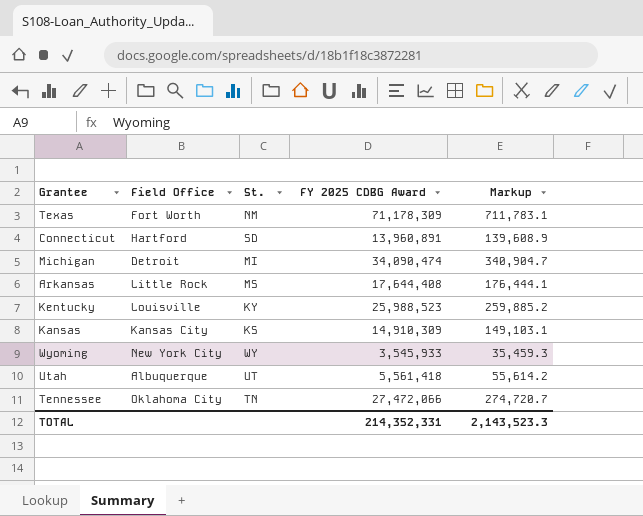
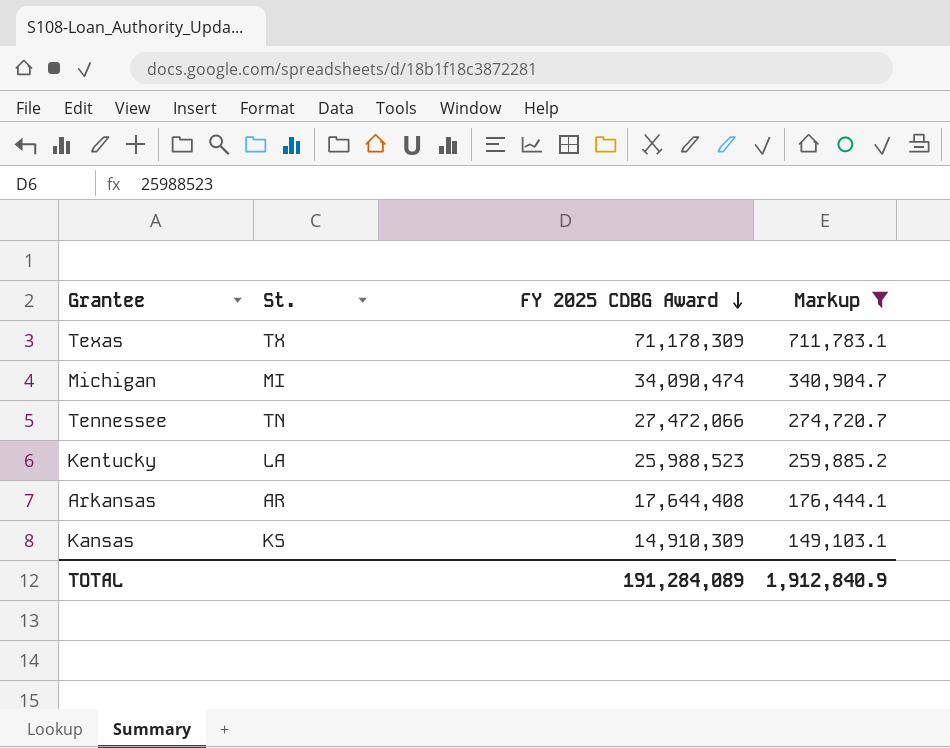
filter: none -> Markup >= 149,103.1
row order: none -> FY 2025 CDBG Award descending
column Field Office | position: 2 -> none
Texas | St.: NM -> TX
Kentucky | St.: KY -> LA
Arkansas | St.: MS -> AR
TOTAL | FY 2025 CDBG Award: 214,352,331 -> 191,284,089
TOTAL | Markup: 2,143,523.3 -> 1,912,840.9

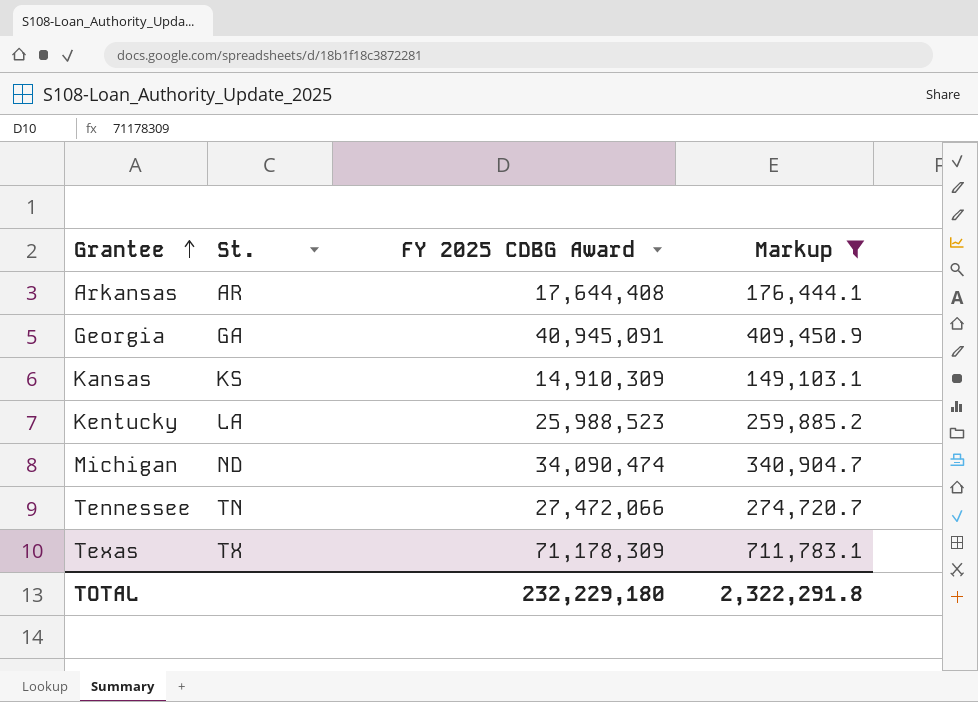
row order: FY 2025 CDBG Award descending -> Grantee ascending
row Georgia: none -> GA | 40,945,091 | 409,450.9
Michigan | St.: MI -> ND
TOTAL | FY 2025 CDBG Award: 191,284,089 -> 232,229,180
TOTAL | Markup: 1,912,840.9 -> 2,322,291.8

